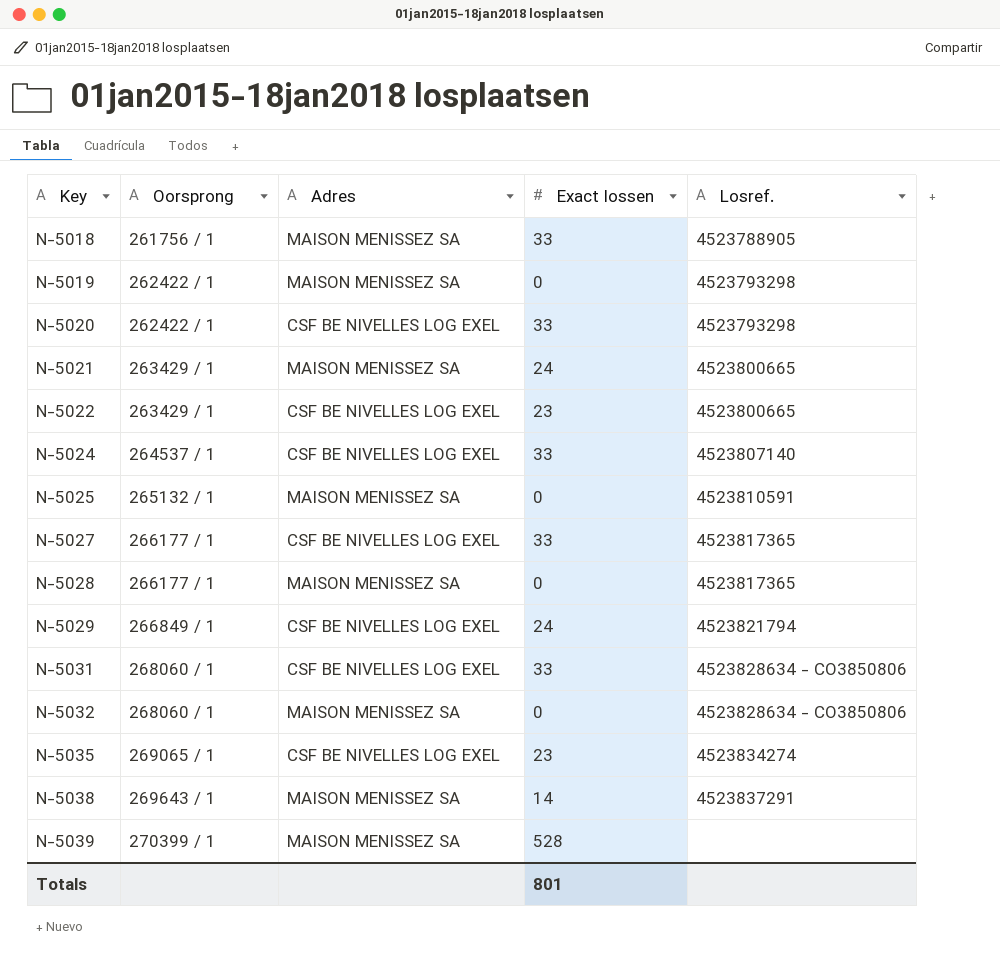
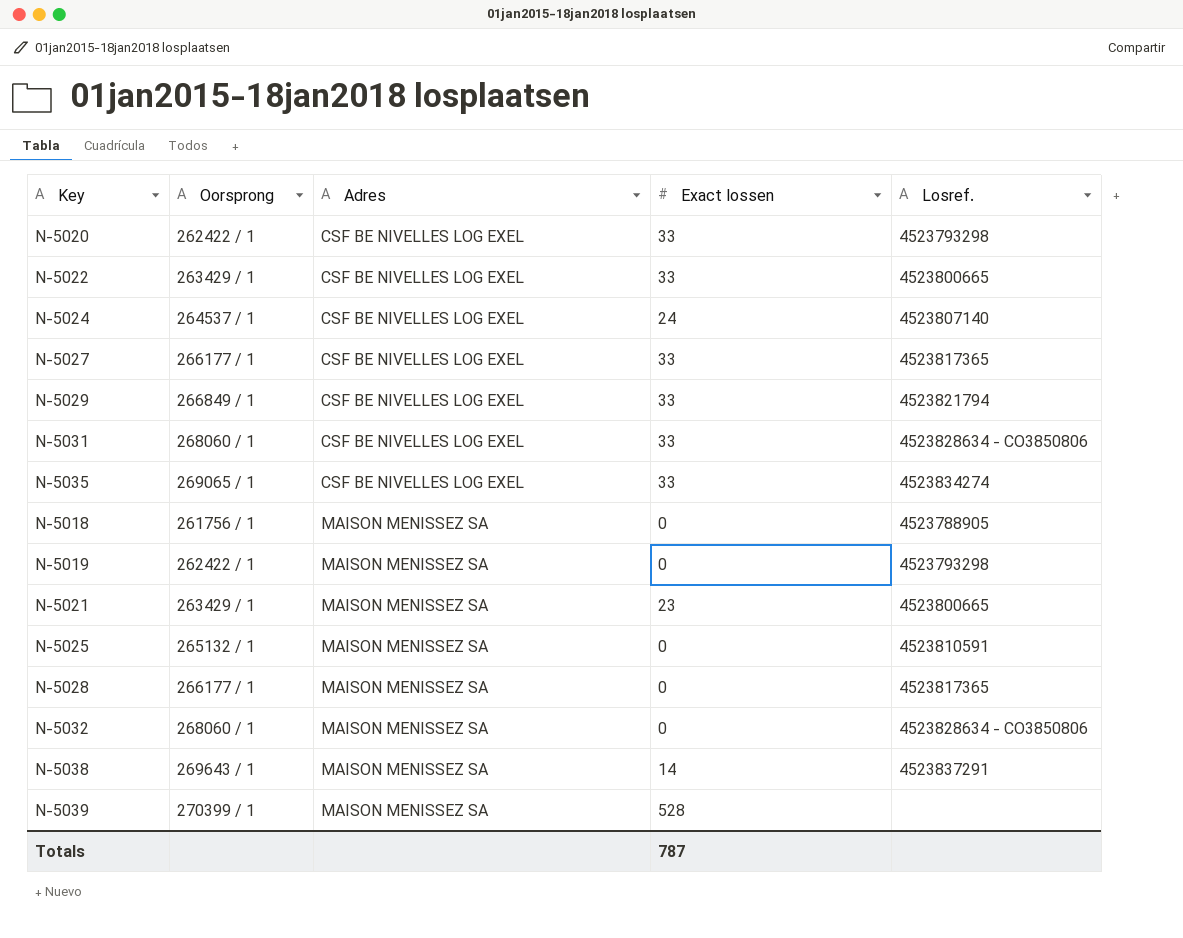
row order: Key ascending -> Adres ascending
N-5022 | Exact lossen: 23 -> 33
N-5024 | Exact lossen: 33 -> 24
N-5029 | Exact lossen: 24 -> 33
N-5035 | Exact lossen: 23 -> 33
N-5018 | Exact lossen: 33 -> 0
N-5021 | Exact lossen: 24 -> 23
Totals | Exact lossen: 801 -> 787

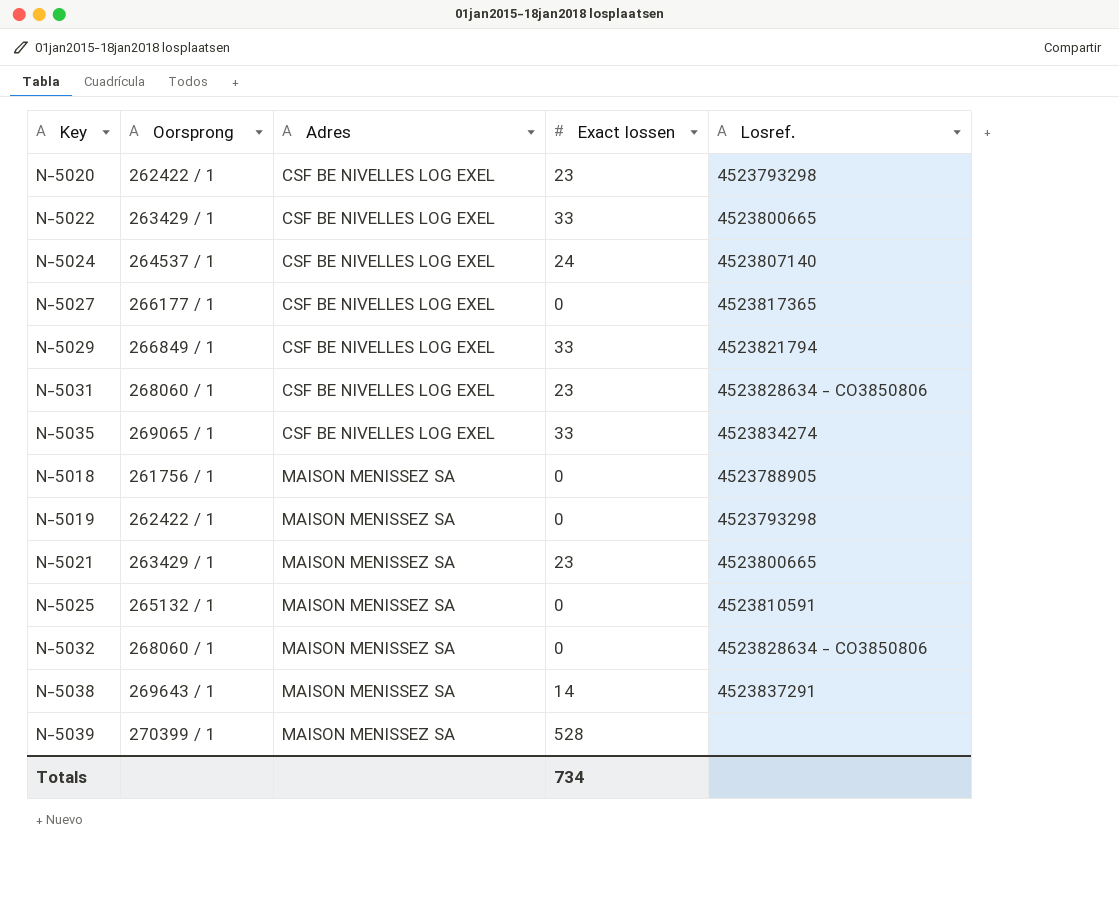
row N-5028: 266177 / 1 | MAISON MENISSEZ SA | 0 | 4523817365 -> none
N-5020 | Exact lossen: 33 -> 23
N-5027 | Exact lossen: 33 -> 0
N-5031 | Exact lossen: 33 -> 23
Totals | Exact lossen: 787 -> 734

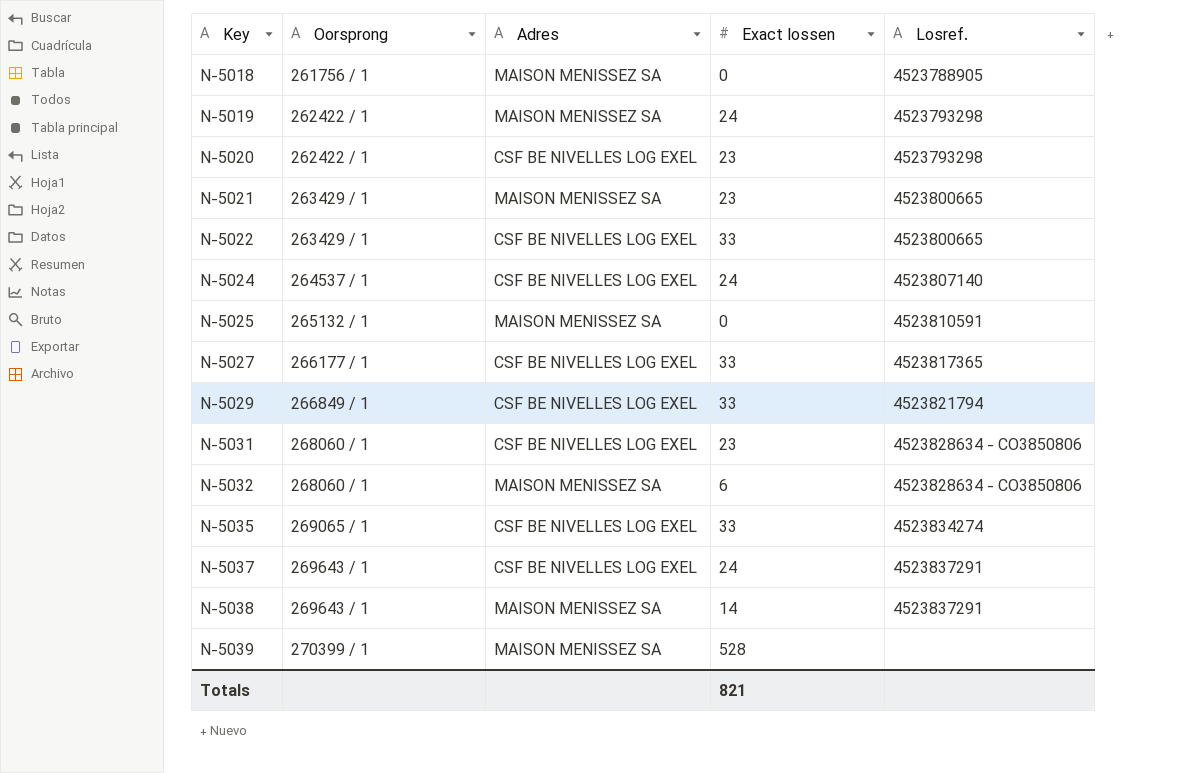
row order: Adres ascending -> Key ascending
N-5019 | Exact lossen: 0 -> 24
N-5027 | Exact lossen: 0 -> 33
N-5032 | Exact lossen: 0 -> 6
row N-5037: none -> 269643 / 1 | CSF BE NIVELLES LOG EXEL | 24 | 4523837291
Totals | Exact lossen: 734 -> 821

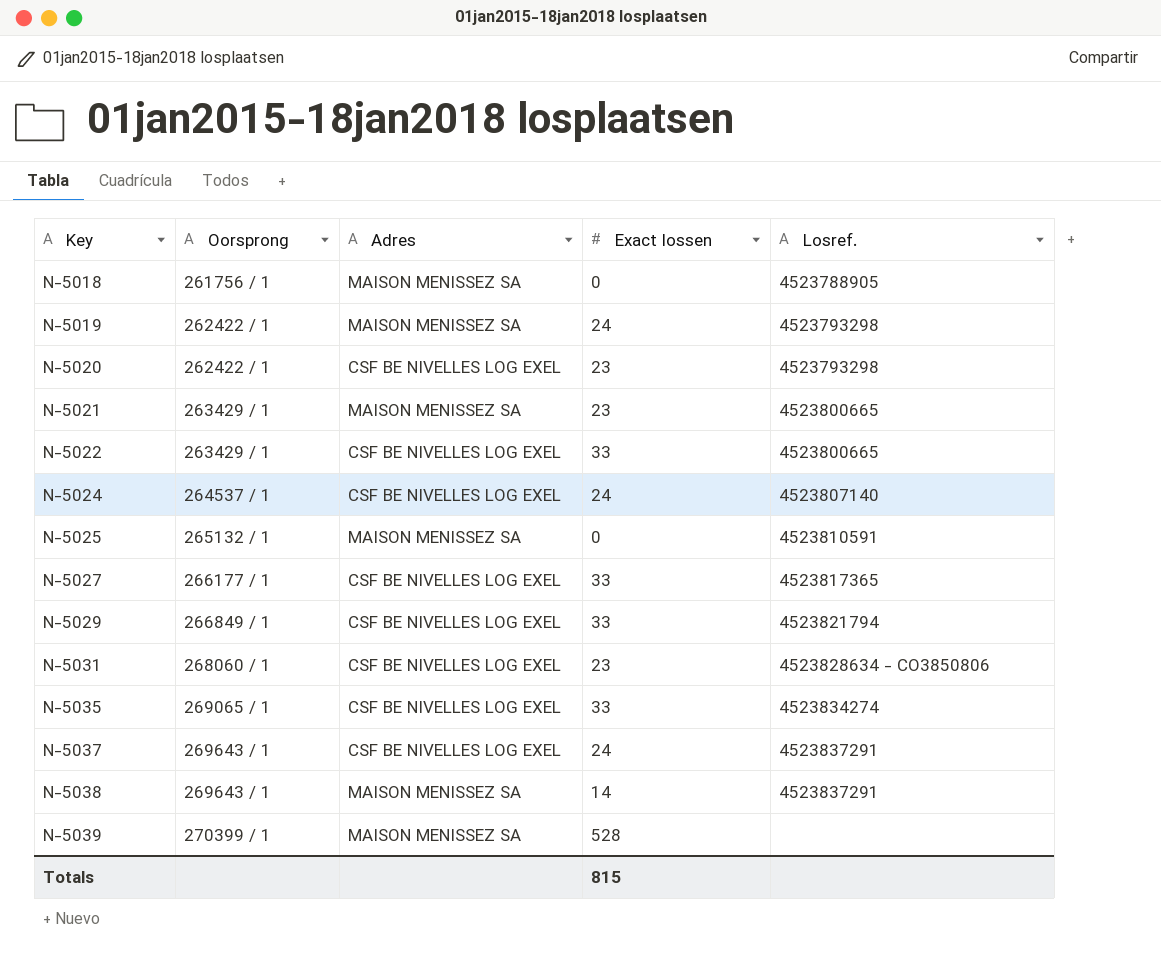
row N-5032: 268060 / 1 | MAISON MENISSEZ SA | 6 | 4523828634 - CO3850806 -> none
Totals | Exact lossen: 821 -> 815

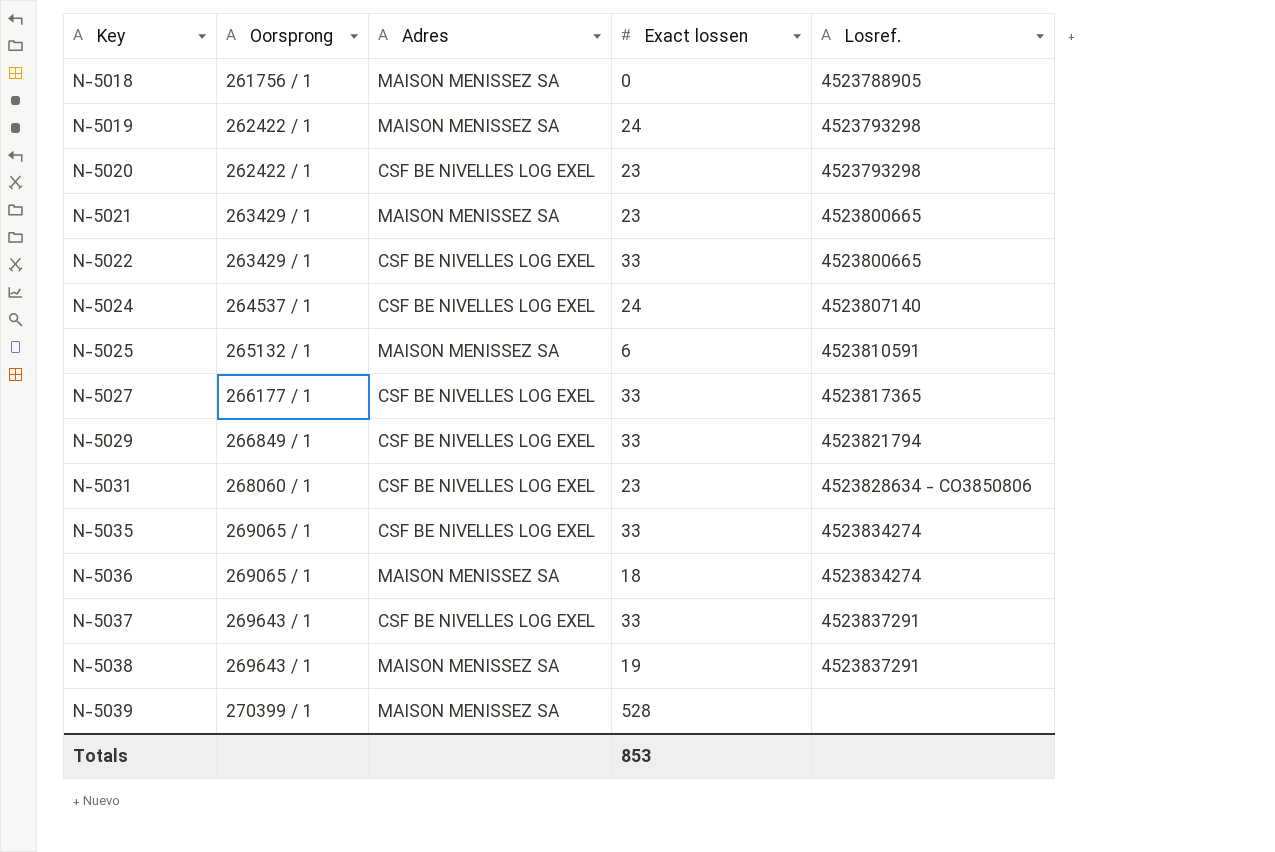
N-5025 | Exact lossen: 0 -> 6
row N-5036: none -> 269065 / 1 | MAISON MENISSEZ SA | 18 | 4523834274
N-5037 | Exact lossen: 24 -> 33
N-5038 | Exact lossen: 14 -> 19
Totals | Exact lossen: 815 -> 853

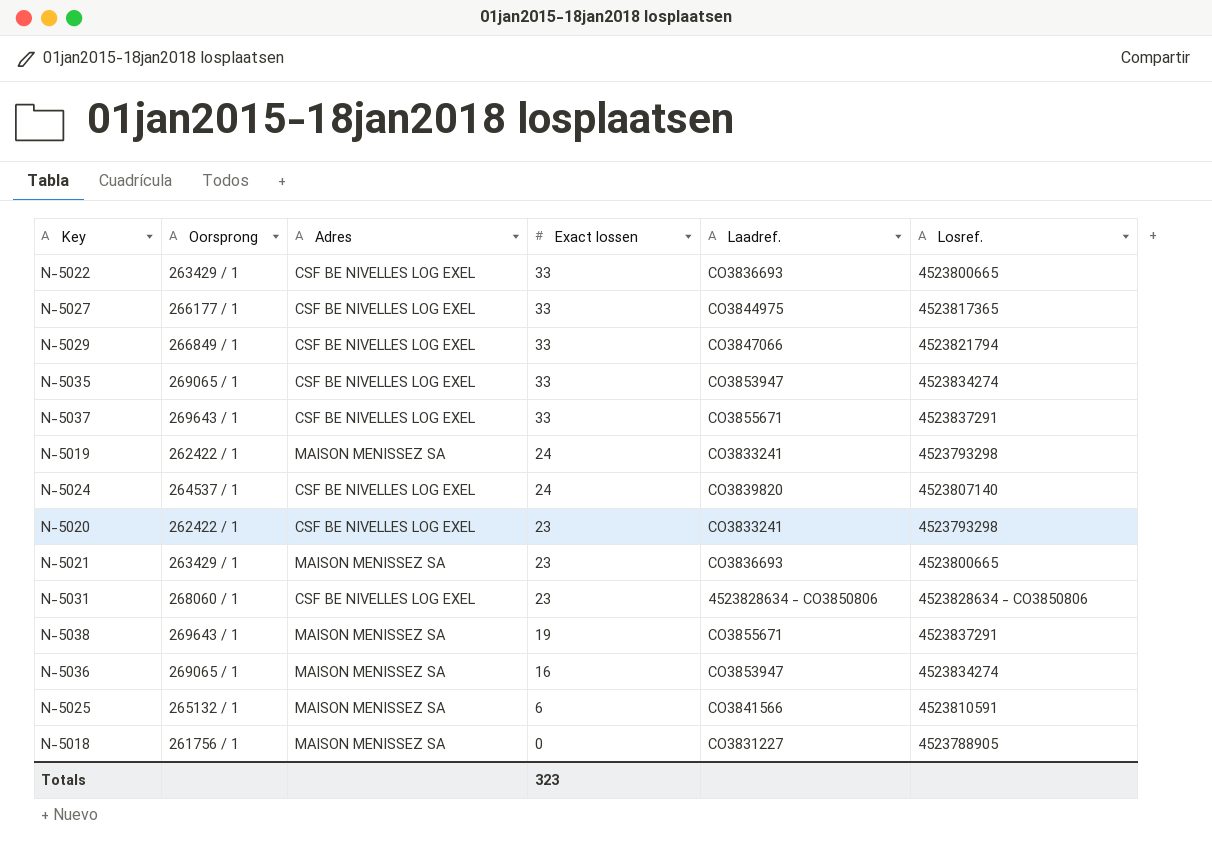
row order: Key ascending -> Exact lossen descending
column Laadref. | position: none -> 5
row N-5039: 270399 / 1 | MAISON MENISSEZ SA | 528 | none -> none
N-5036 | Exact lossen: 18 -> 16
Totals | Exact lossen: 853 -> 323

